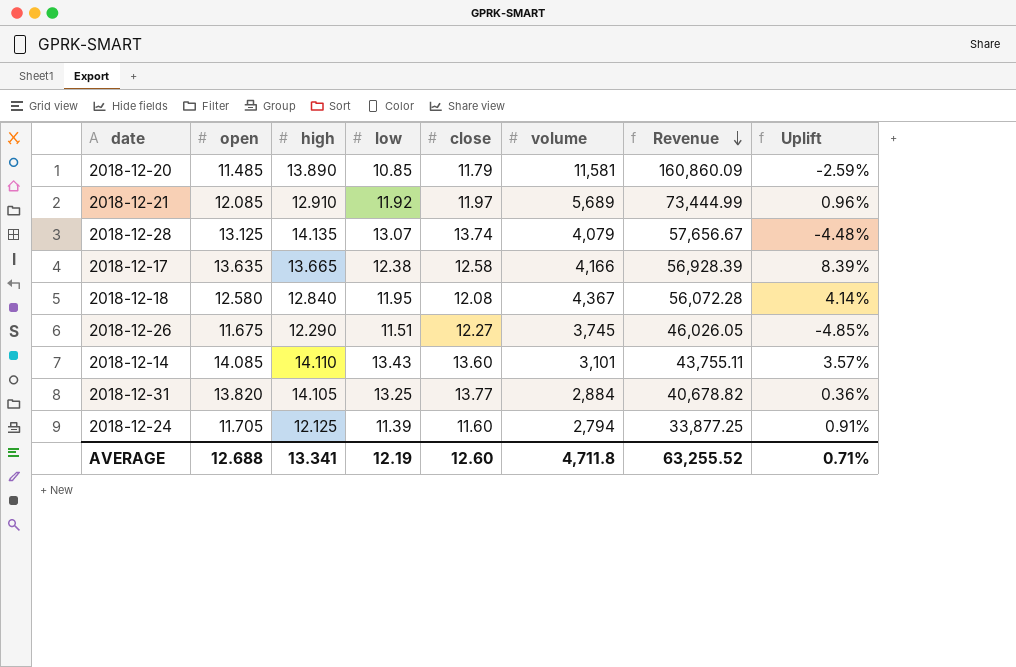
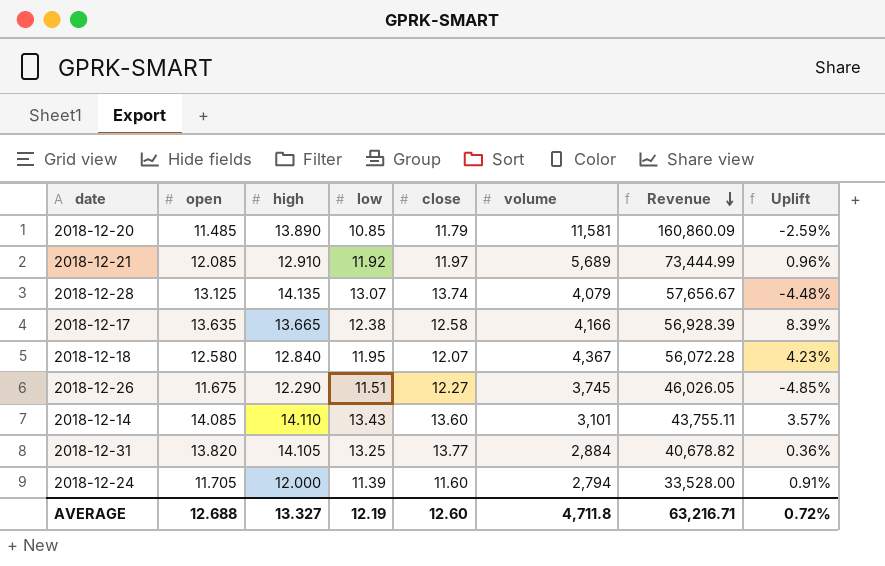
2018-12-18 | close: 12.08 -> 12.07
2018-12-18 | Uplift: 4.14% -> 4.23%
2018-12-24 | high: 12.125 -> 12.000
2018-12-24 | Revenue: 33,877.25 -> 33,528.00
AVERAGE | high: 13.341 -> 13.327
AVERAGE | Revenue: 63,255.52 -> 63,216.71
AVERAGE | Uplift: 0.71% -> 0.72%

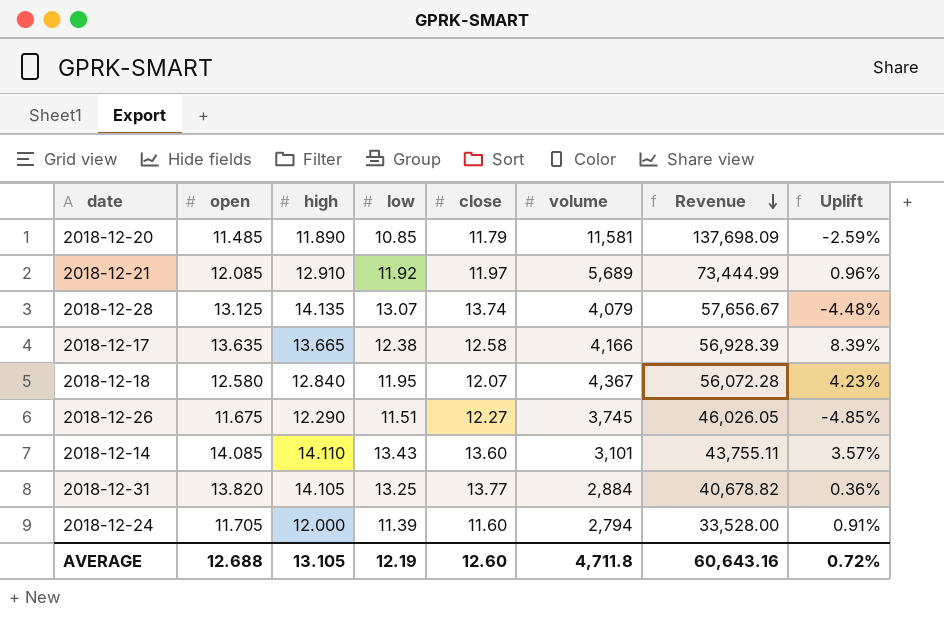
2018-12-20 | high: 13.890 -> 11.890
2018-12-20 | Revenue: 160,860.09 -> 137,698.09
AVERAGE | high: 13.327 -> 13.105
AVERAGE | Revenue: 63,216.71 -> 60,643.16

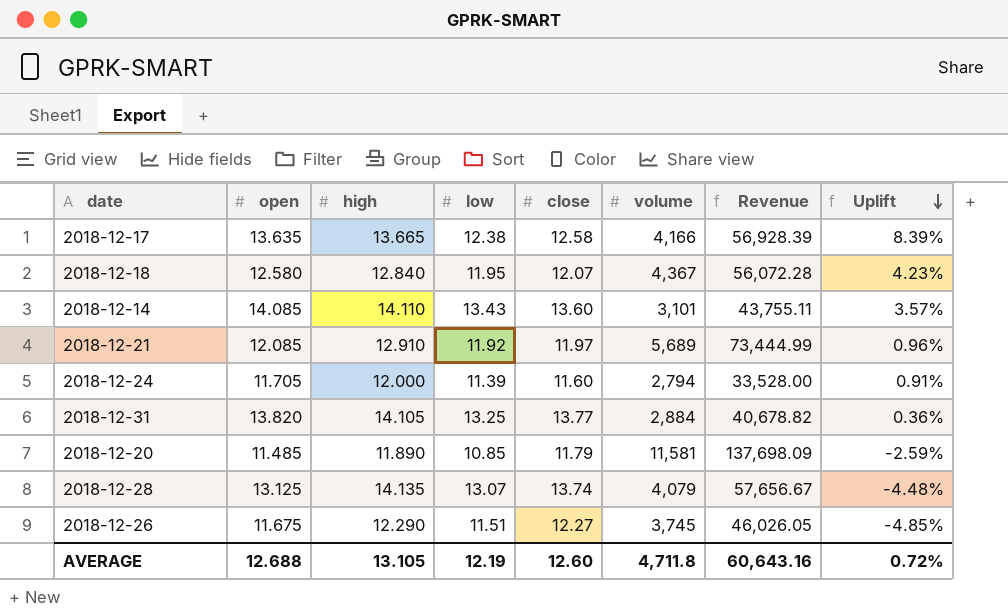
row order: Revenue descending -> Uplift descending

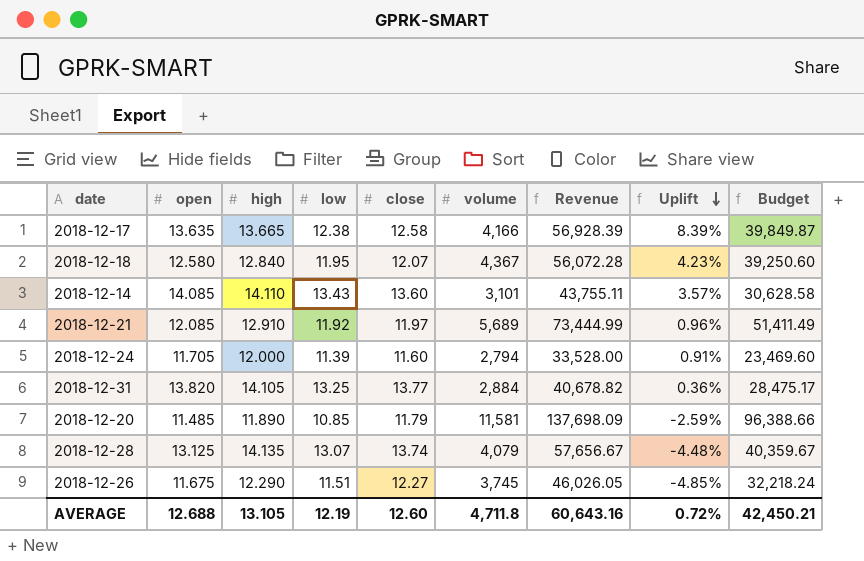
column Budget | formula: none -> [Revenue] * 0.7

